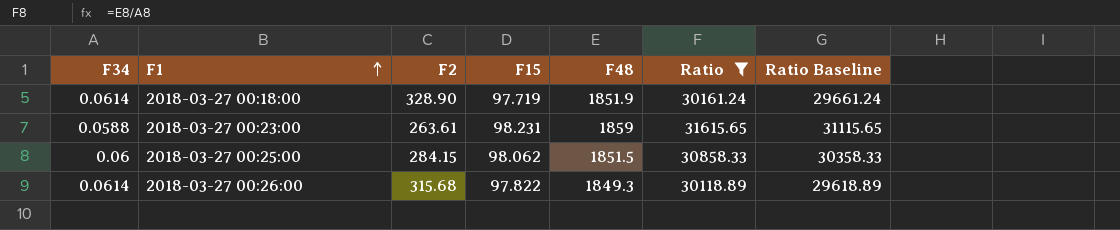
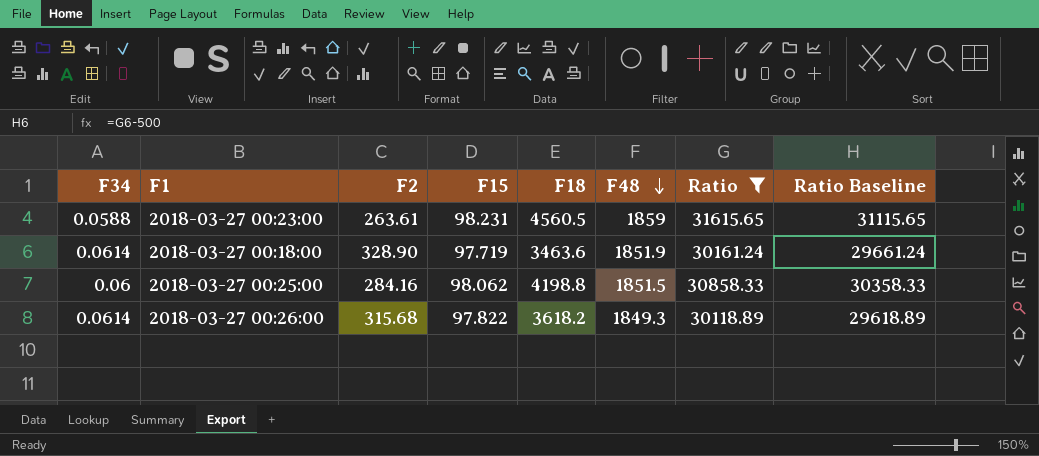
row order: F1 ascending -> F48 descending
column F18 | position: none -> 5
2018-03-27 00:25:00 | F2: 284.15 -> 284.16

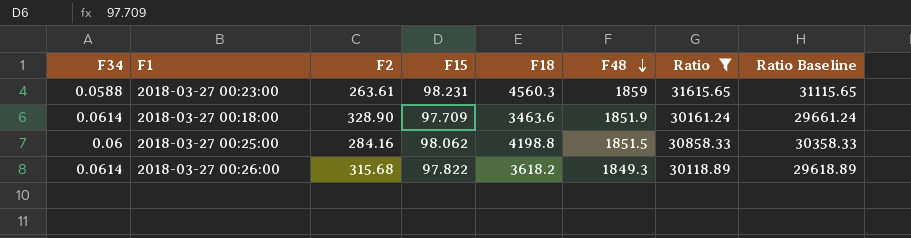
2018-03-27 00:23:00 | F18: 4560.5 -> 4560.3
2018-03-27 00:18:00 | F15: 97.719 -> 97.709

